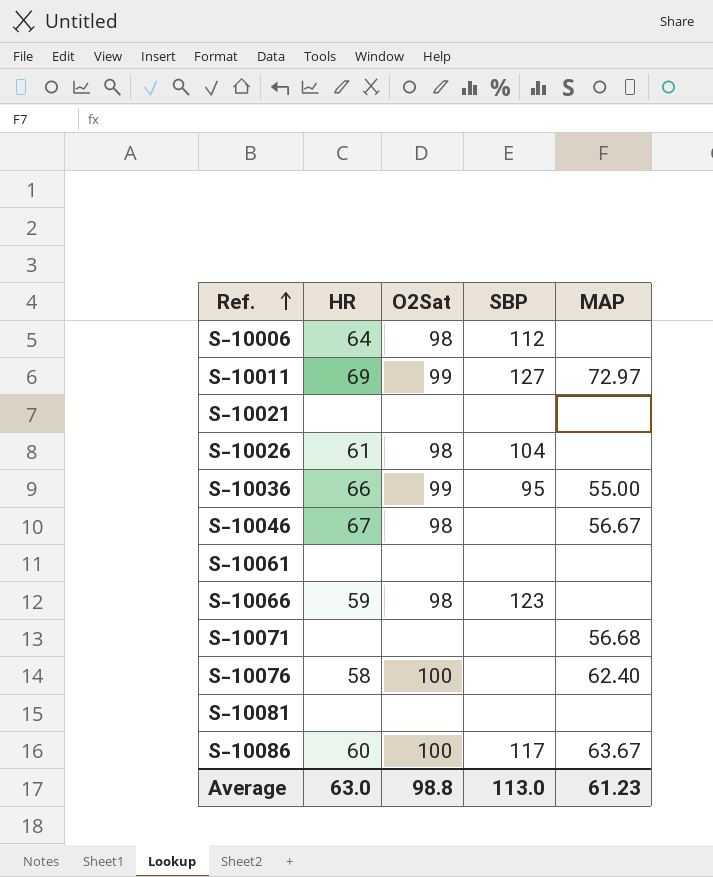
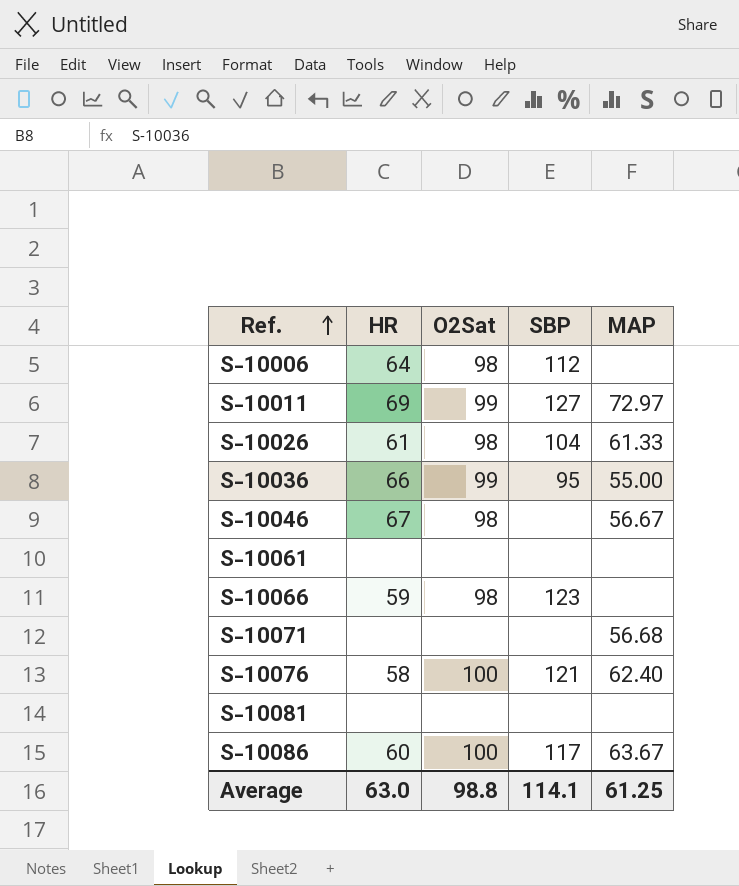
row S-10021: none | none | none | none -> none
S-10026 | MAP: none -> 61.33
S-10076 | SBP: none -> 121
Average | SBP: 113.0 -> 114.1
Average | MAP: 61.23 -> 61.25

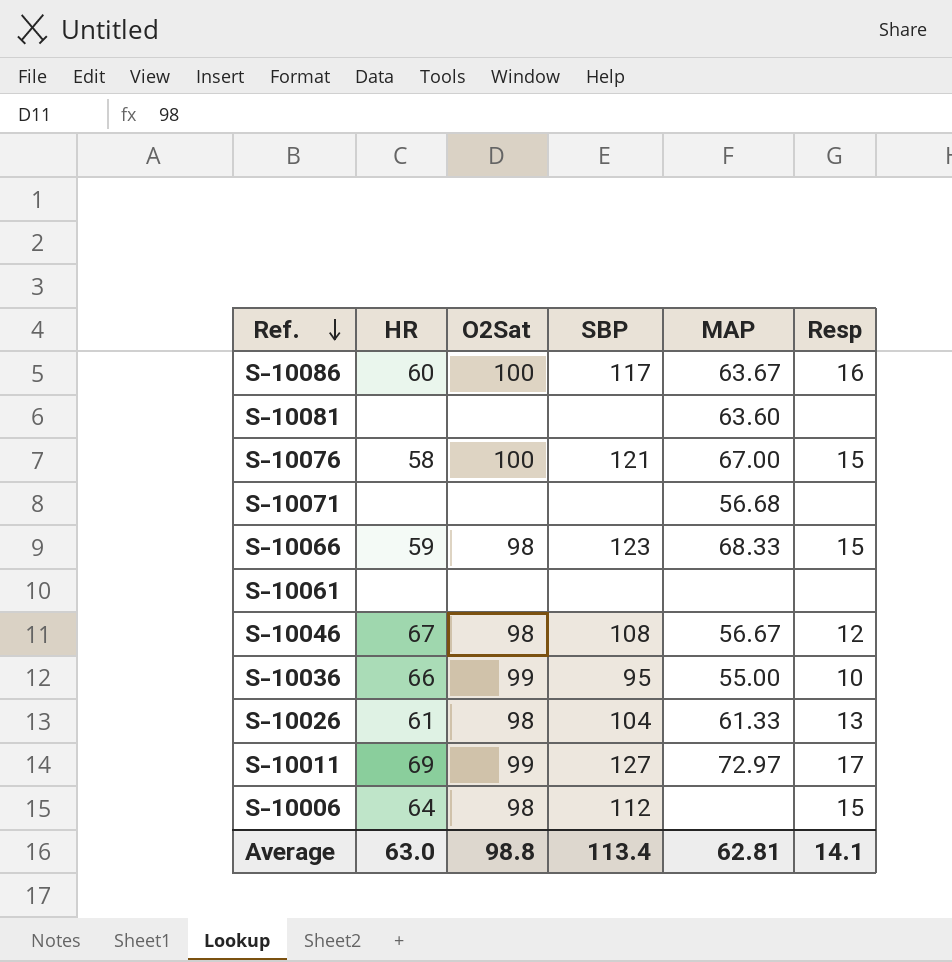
row order: Ref. ascending -> Ref. descending
column Resp | position: none -> 6
S-10081 | MAP: none -> 63.60
S-10076 | MAP: 62.40 -> 67.00
S-10066 | MAP: none -> 68.33
S-10046 | SBP: none -> 108
Average | SBP: 114.1 -> 113.4
Average | MAP: 61.25 -> 62.81

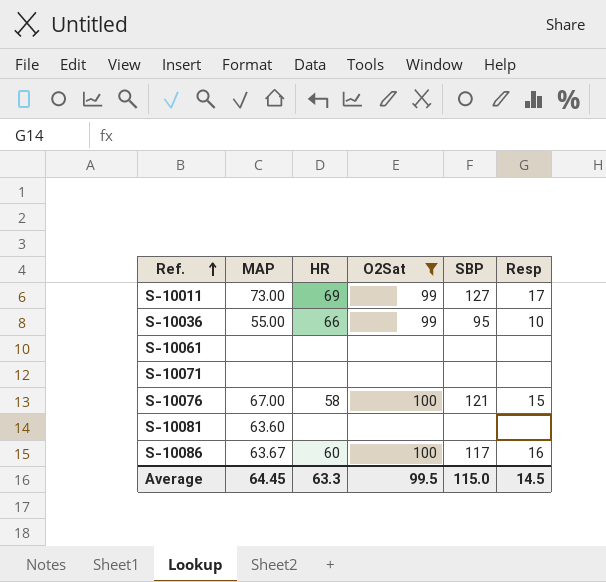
filter: none -> O2Sat != 98
row order: Ref. descending -> Ref. ascending
column MAP | position: 5 -> 2
S-10011 | MAP: 72.97 -> 73.00
S-10071 | MAP: 56.68 -> none
Average | MAP: 62.81 -> 64.45
Average | HR: 63.0 -> 63.3
Average | O2Sat: 98.8 -> 99.5
Average | SBP: 113.4 -> 115.0
Average | Resp: 14.1 -> 14.5

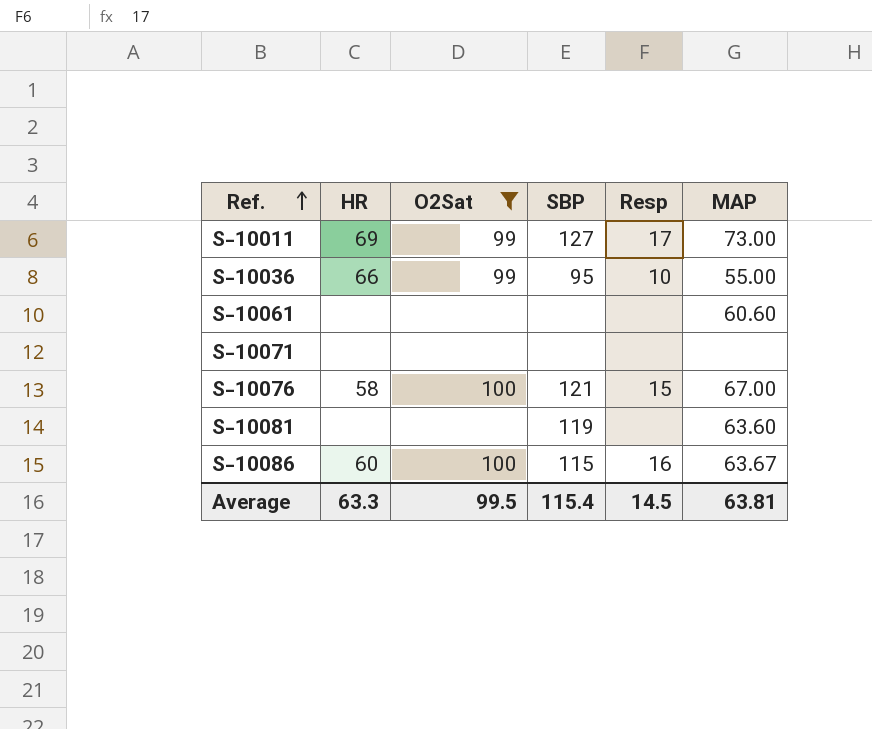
column MAP | position: 2 -> 6
S-10061 | MAP: none -> 60.60
S-10081 | SBP: none -> 119
S-10086 | SBP: 117 -> 115
Average | SBP: 115.0 -> 115.4
Average | MAP: 64.45 -> 63.81

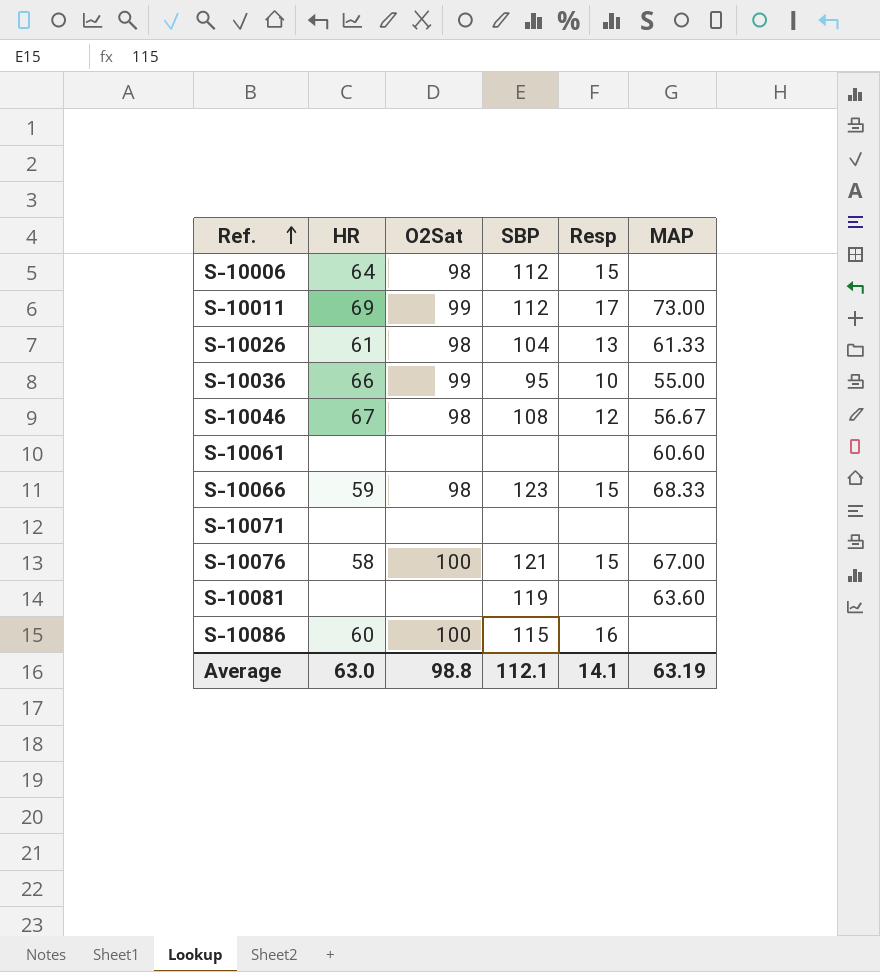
filter: O2Sat != 98 -> none
S-10011 | SBP: 127 -> 112
S-10086 | MAP: 63.67 -> none
Average | HR: 63.3 -> 63.0
Average | O2Sat: 99.5 -> 98.8
Average | SBP: 115.4 -> 112.1
Average | Resp: 14.5 -> 14.1
Average | MAP: 63.81 -> 63.19

